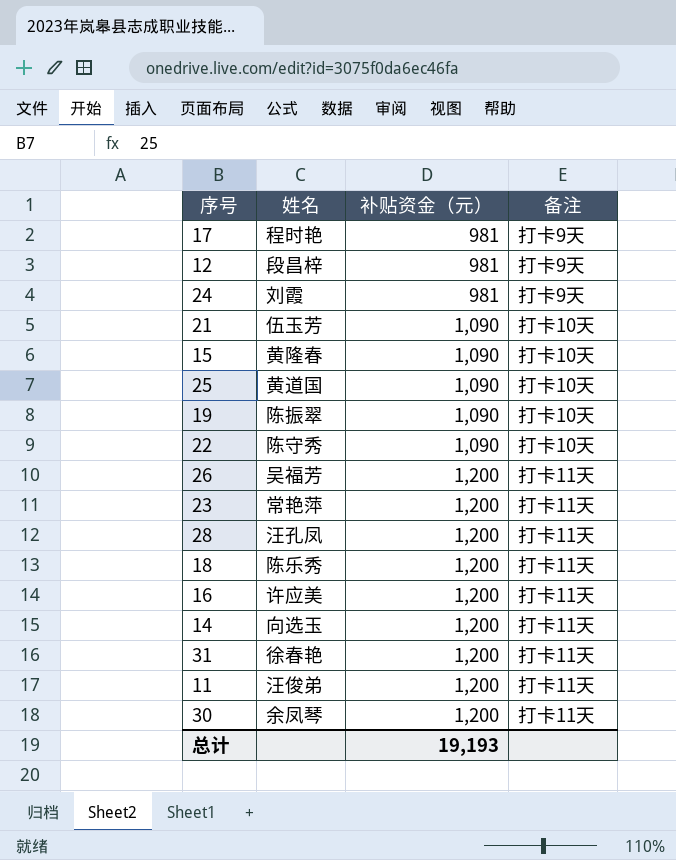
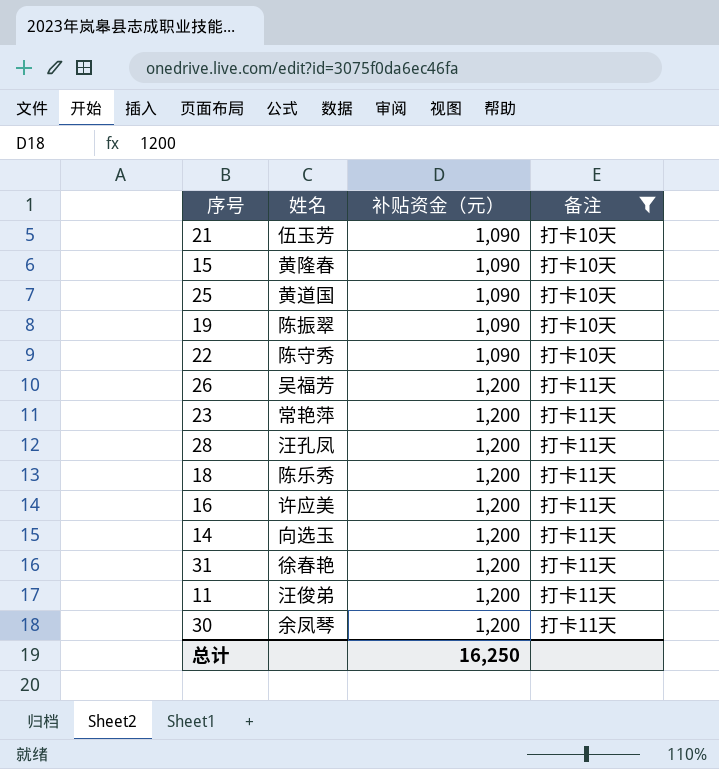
filter: none -> 备注 != 打卡9天
总计 | 补贴资金（元）: 19,193 -> 16,250

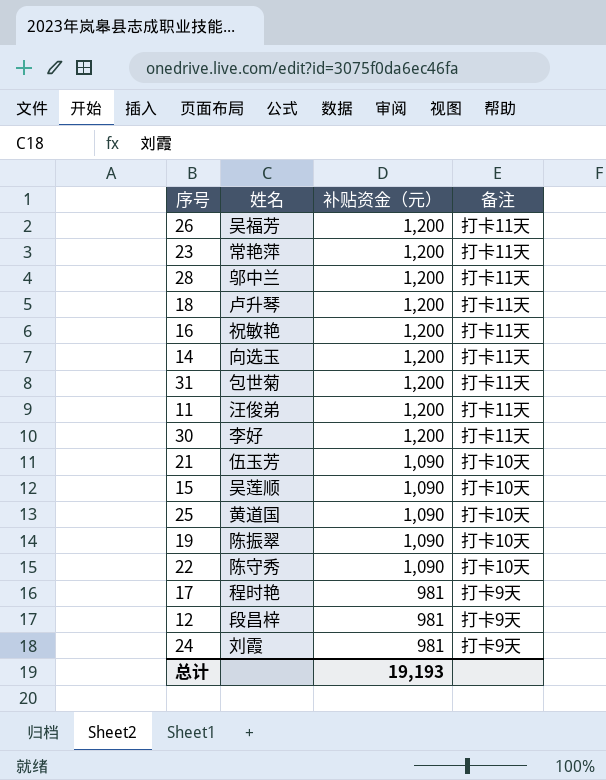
filter: 备注 != 打卡9天 -> none
row order: 补贴资金（元） ascending -> 补贴资金（元） descending
28 | 姓名: 汪孔凤 -> 邬中兰
18 | 姓名: 陈乐秀 -> 卢升琴
16 | 姓名: 许应美 -> 祝敏艳
31 | 姓名: 徐春艳 -> 包世菊
30 | 姓名: 余凤琴 -> 李好
15 | 姓名: 黄隆春 -> 吴莲顺
总计 | 补贴资金（元）: 16,250 -> 19,193

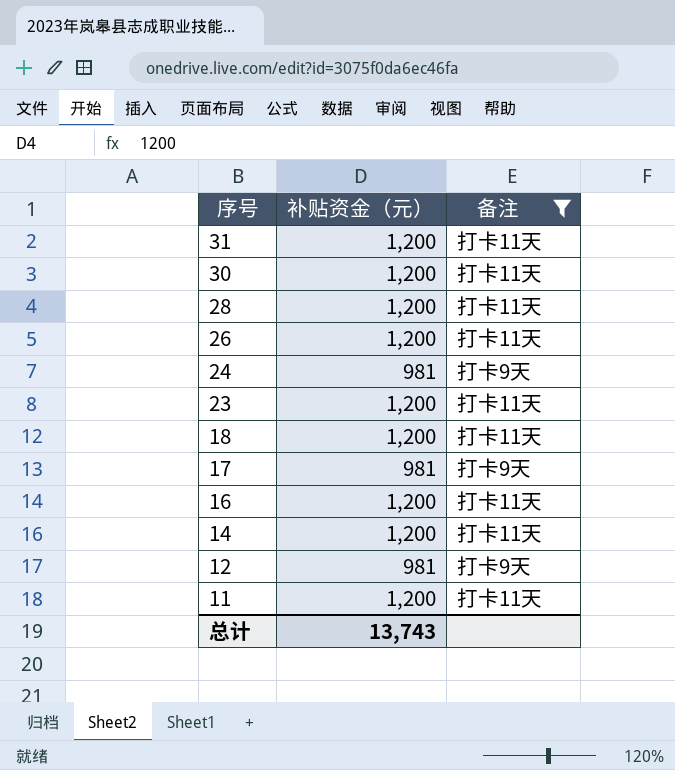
filter: none -> 备注 != 打卡10天
row order: 补贴资金（元） descending -> 序号 descending
column 姓名 | position: 2 -> none
总计 | 补贴资金（元）: 19,193 -> 13,743

